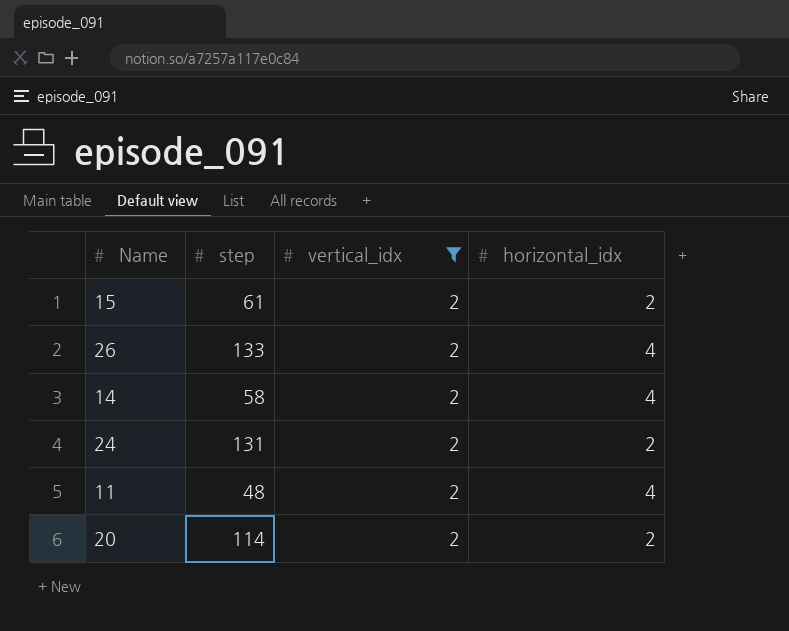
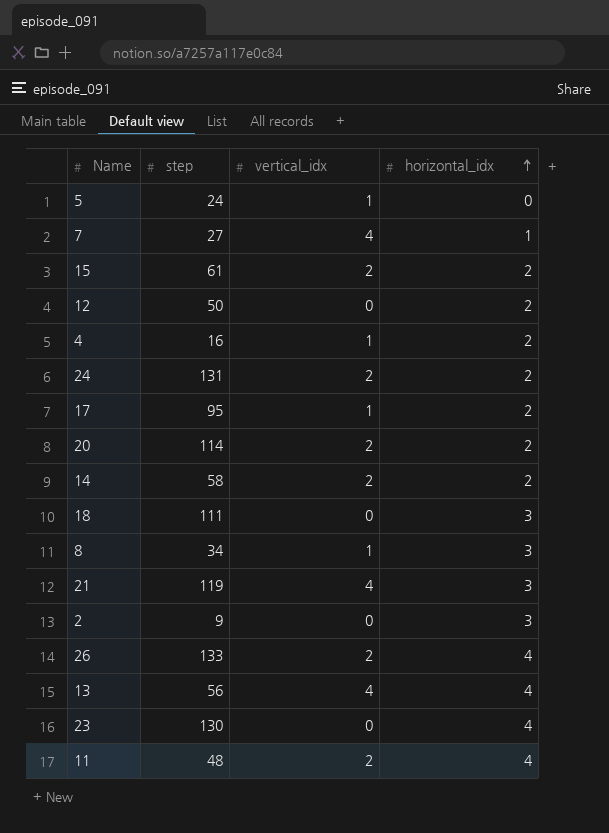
filter: vertical_idx = 2 -> none
row order: none -> horizontal_idx ascending
14 | horizontal_idx: 4 -> 2

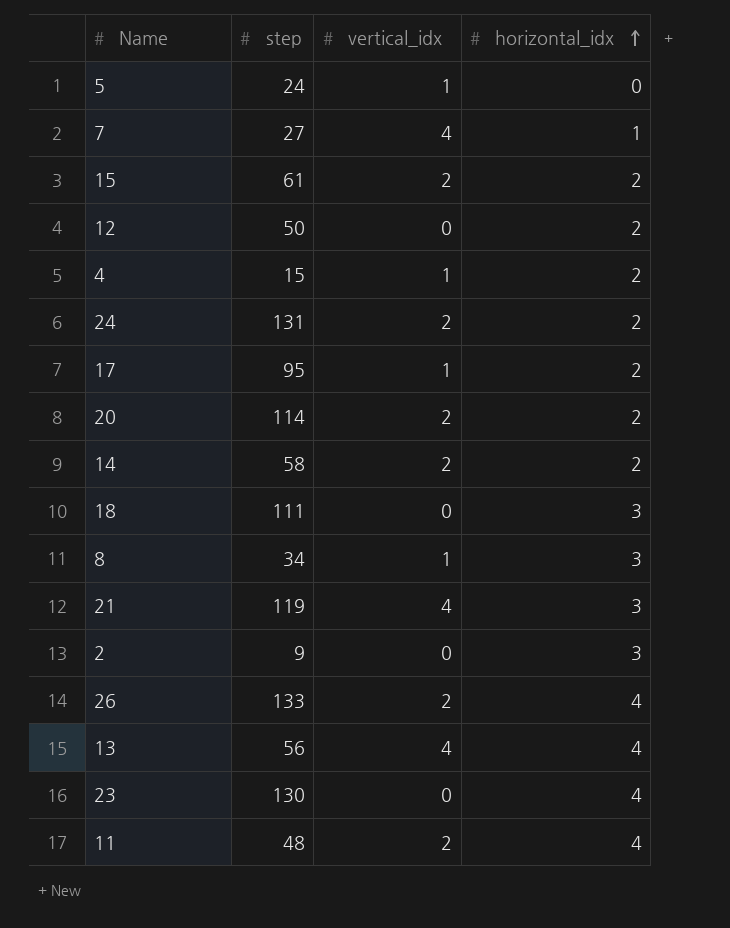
4 | step: 16 -> 15

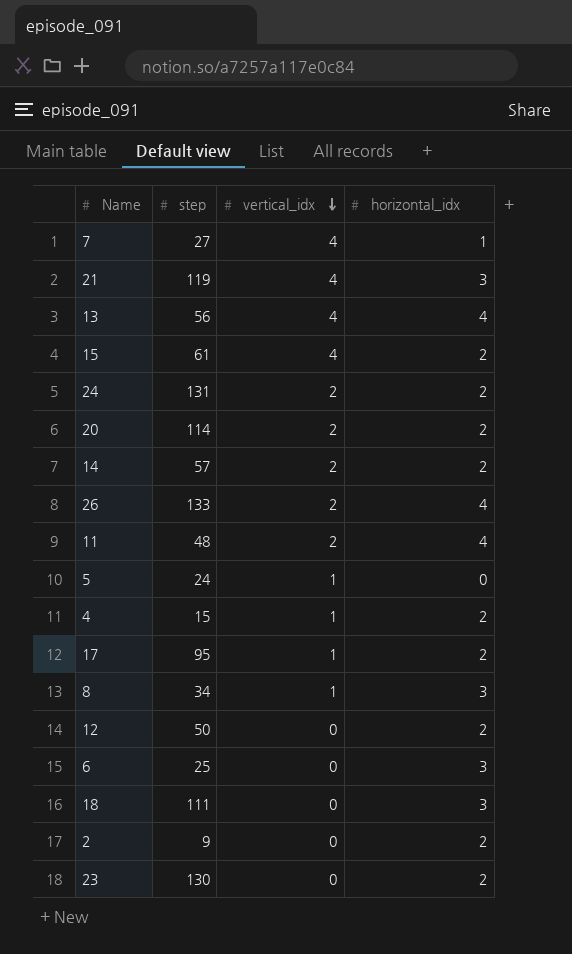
row order: horizontal_idx ascending -> vertical_idx descending
15 | vertical_idx: 2 -> 4
14 | step: 58 -> 57
row 6: none -> 25 | 0 | 3
2 | horizontal_idx: 3 -> 2
23 | horizontal_idx: 4 -> 2

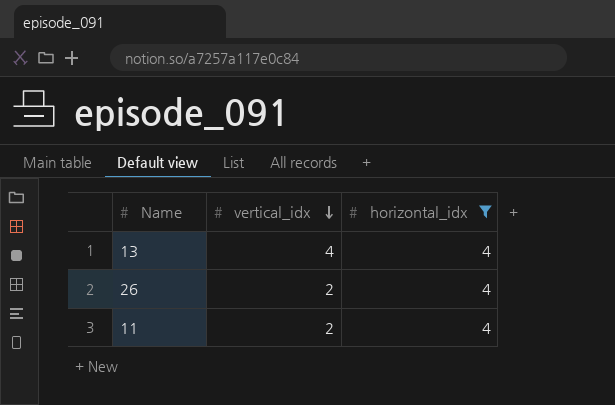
filter: none -> horizontal_idx = 4
column step | position: 2 -> none

